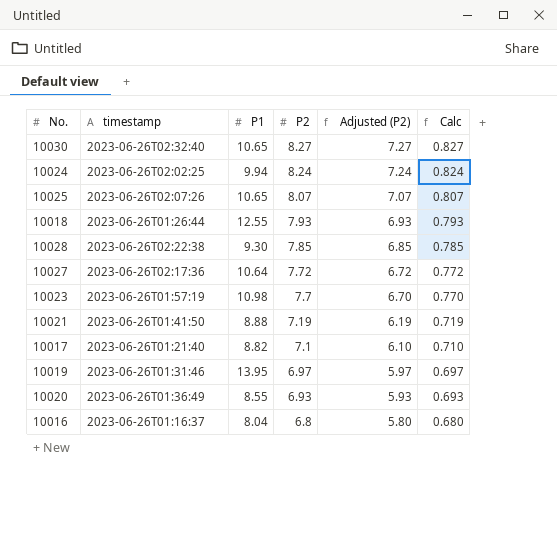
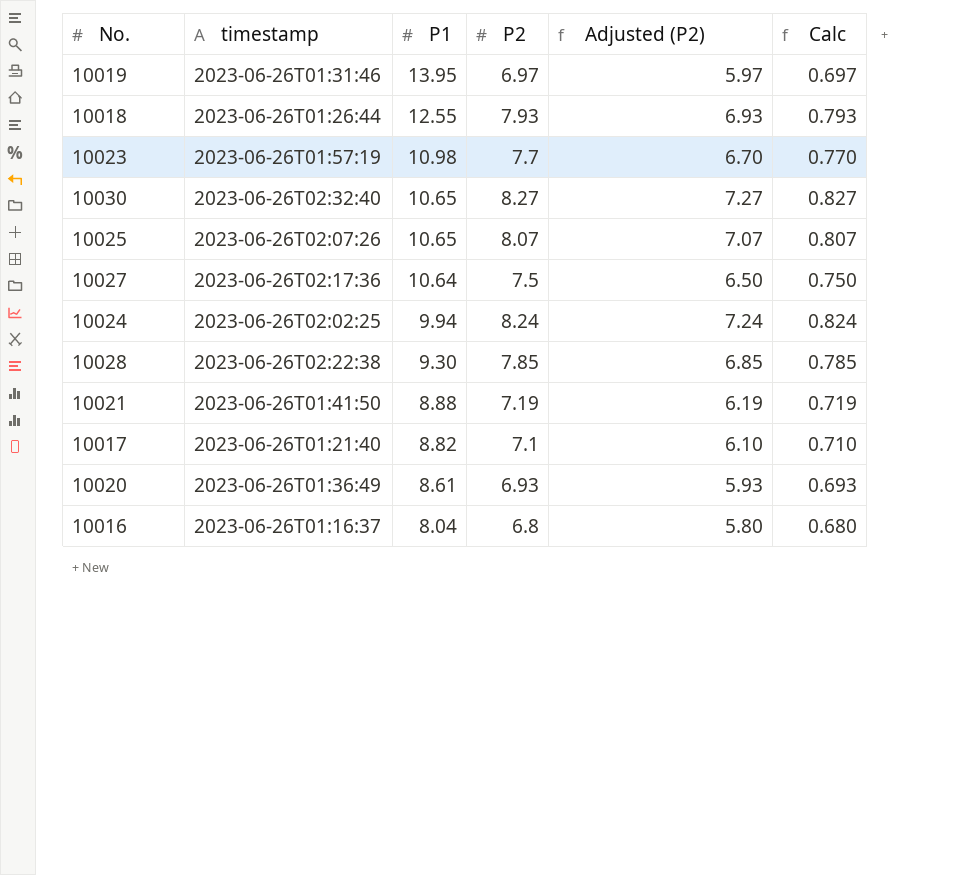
row order: P2 descending -> P1 descending
10027 | P2: 7.72 -> 7.5
10027 | Adjusted (P2): 6.72 -> 6.50
10027 | Calc: 0.772 -> 0.750
10020 | P1: 8.55 -> 8.61

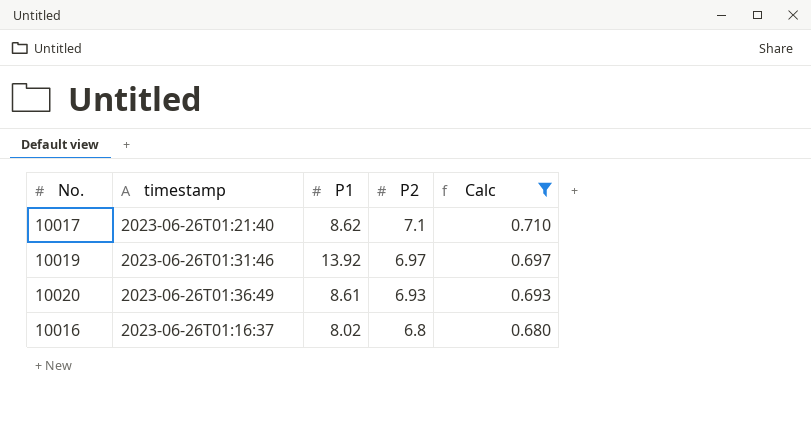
filter: none -> Calc <= 0.710
row order: P1 descending -> P2 descending
column Adjusted (P2) | formula: [P2] - 1 -> none
10017 | P1: 8.82 -> 8.62
10019 | P1: 13.95 -> 13.92
10016 | P1: 8.04 -> 8.02

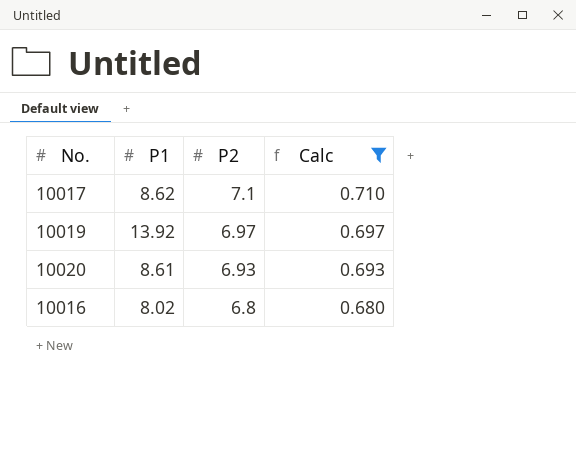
column timestamp | position: 2 -> none

